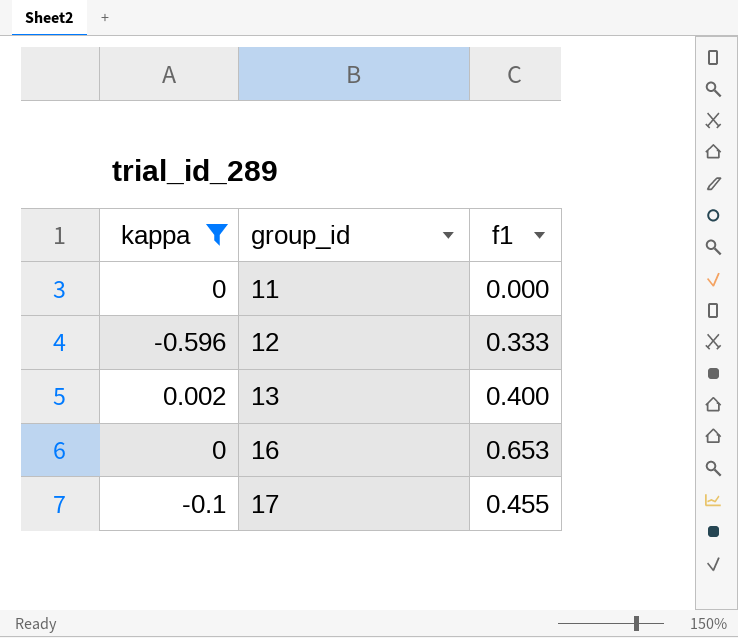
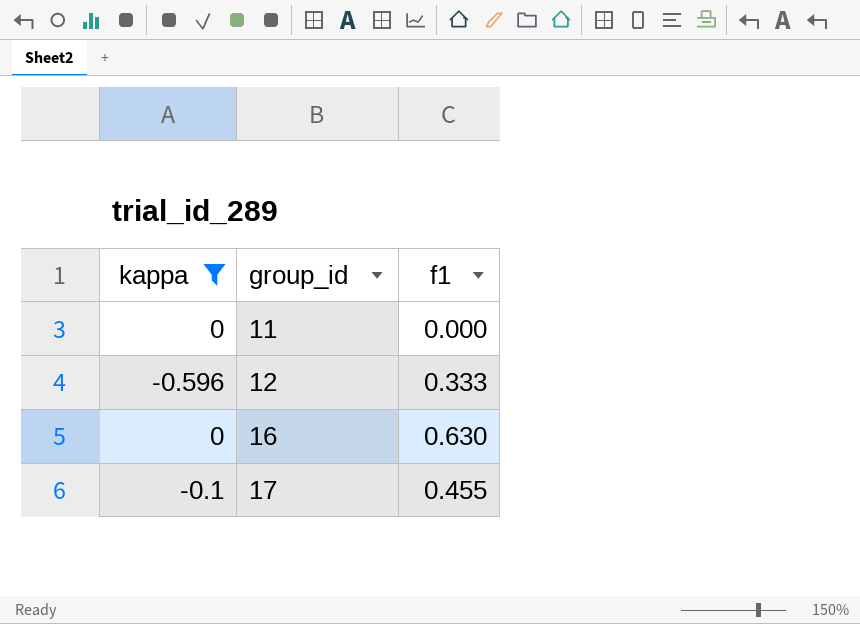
row 13: 0.002 | 0.400 -> none
16 | f1: 0.653 -> 0.630

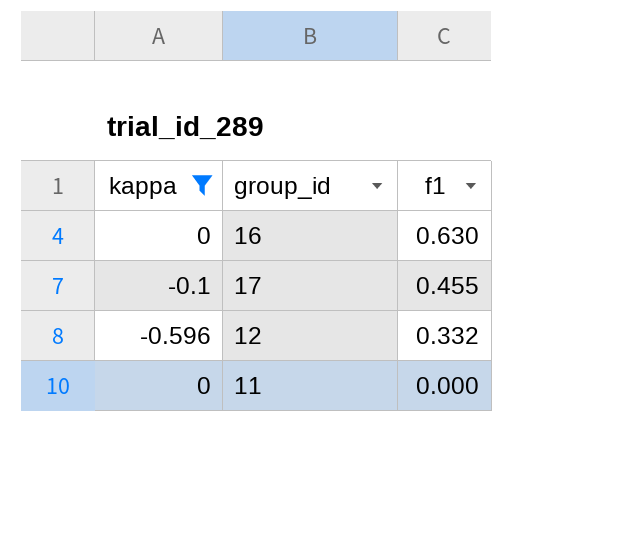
row order: group_id ascending -> f1 descending
12 | f1: 0.333 -> 0.332

